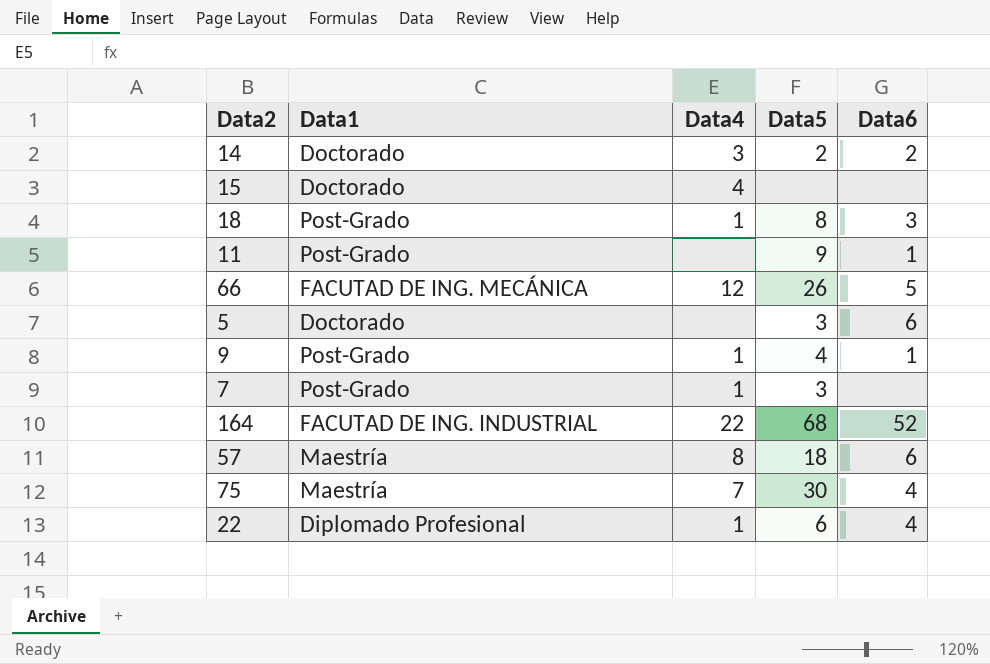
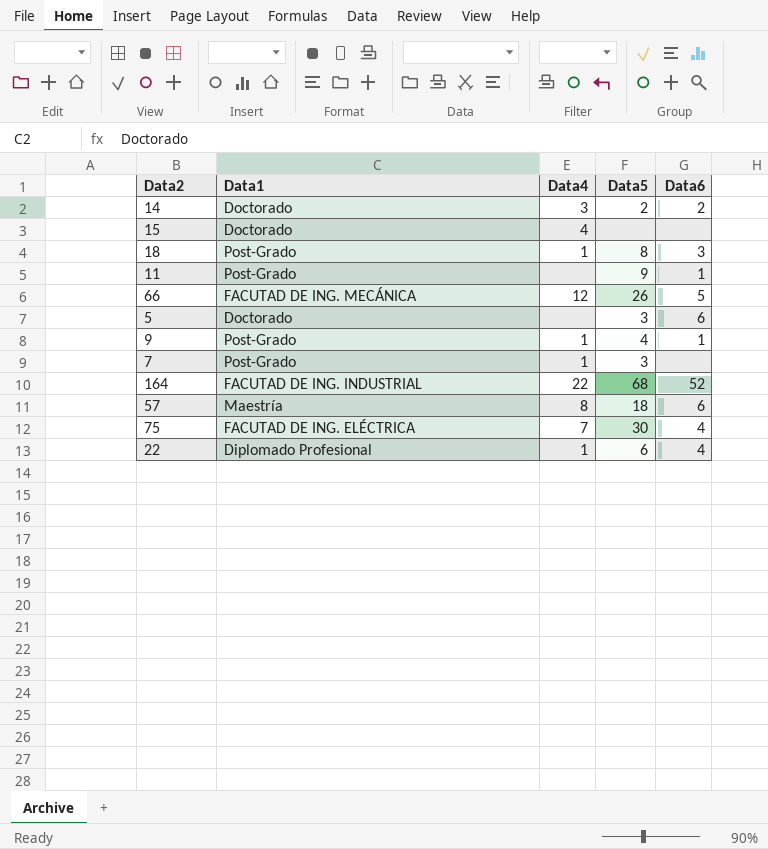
75 | Data1: Maestría -> FACUTAD DE ING. ELÉCTRICA

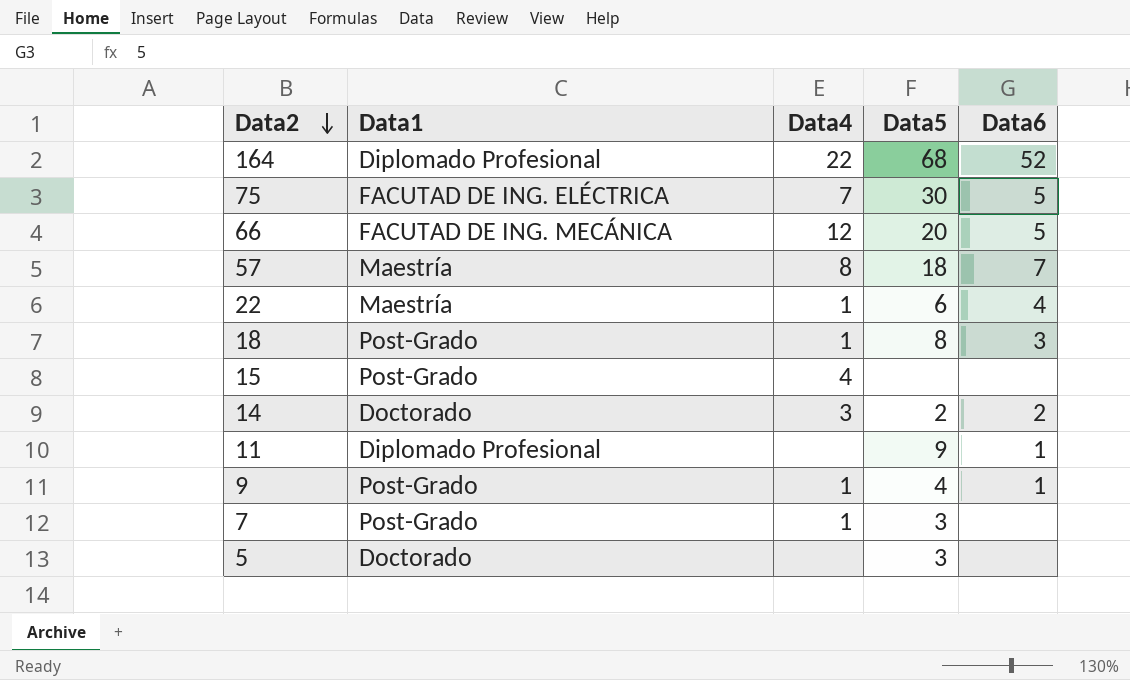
row order: none -> Data2 descending
164 | Data1: FACUTAD DE ING. INDUSTRIAL -> Diplomado Profesional
75 | Data6: 4 -> 5
66 | Data5: 26 -> 20
57 | Data6: 6 -> 7
22 | Data1: Diplomado Profesional -> Maestría
15 | Data1: Doctorado -> Post-Grado
11 | Data1: Post-Grado -> Diplomado Profesional
5 | Data6: 6 -> none

